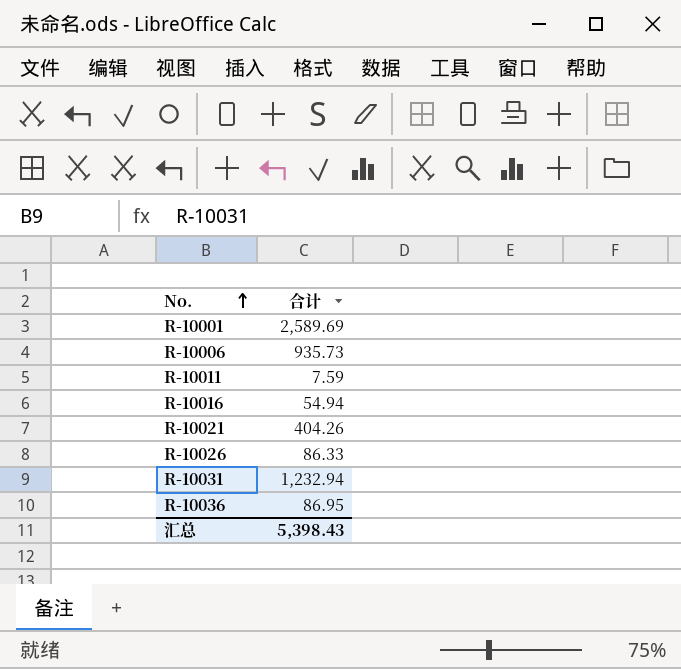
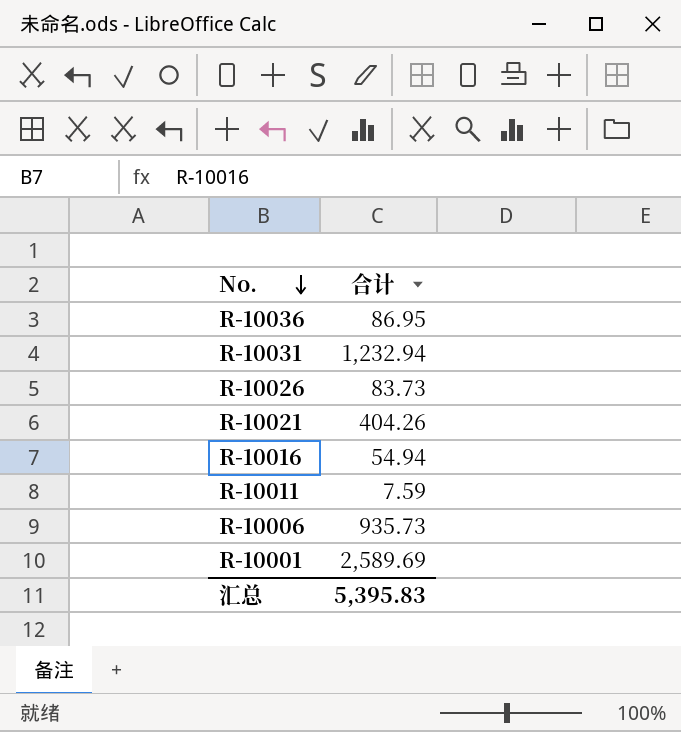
row order: No. ascending -> No. descending
R-10026 | 合计: 86.33 -> 83.73
汇总 | 合计: 5,398.43 -> 5,395.83

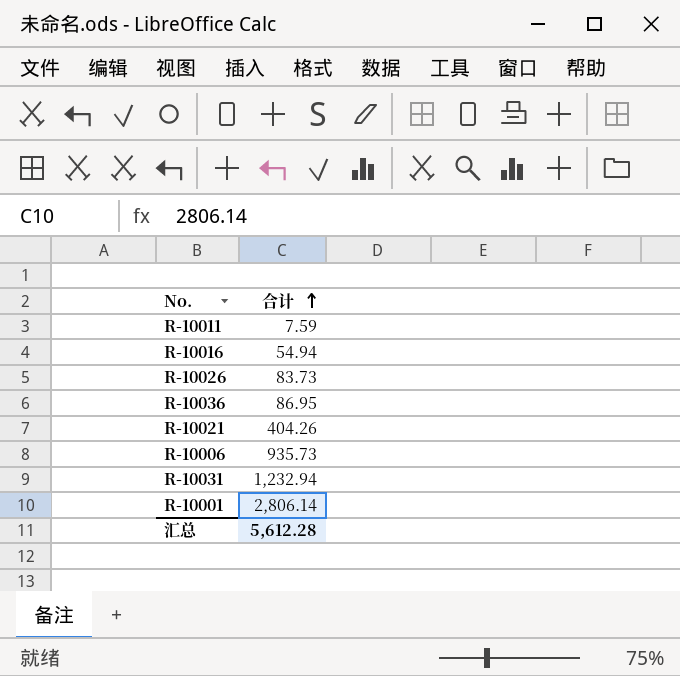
row order: No. descending -> 合计 ascending
R-10001 | 合计: 2,589.69 -> 2,806.14
汇总 | 合计: 5,395.83 -> 5,612.28

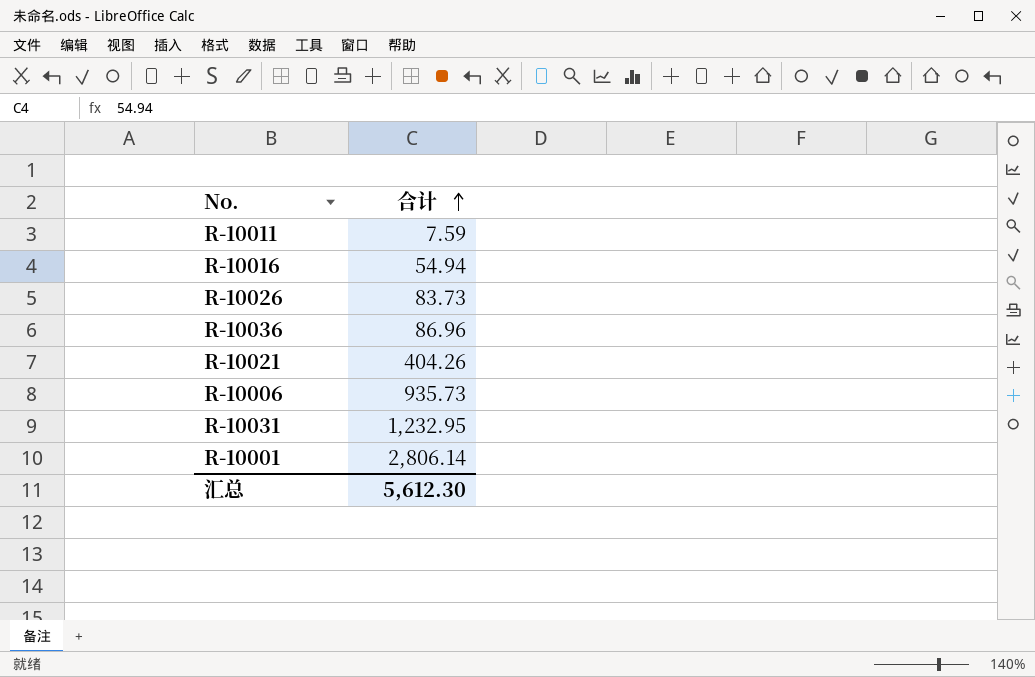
R-10036 | 合计: 86.95 -> 86.96
R-10031 | 合计: 1,232.94 -> 1,232.95
汇总 | 合计: 5,612.28 -> 5,612.30

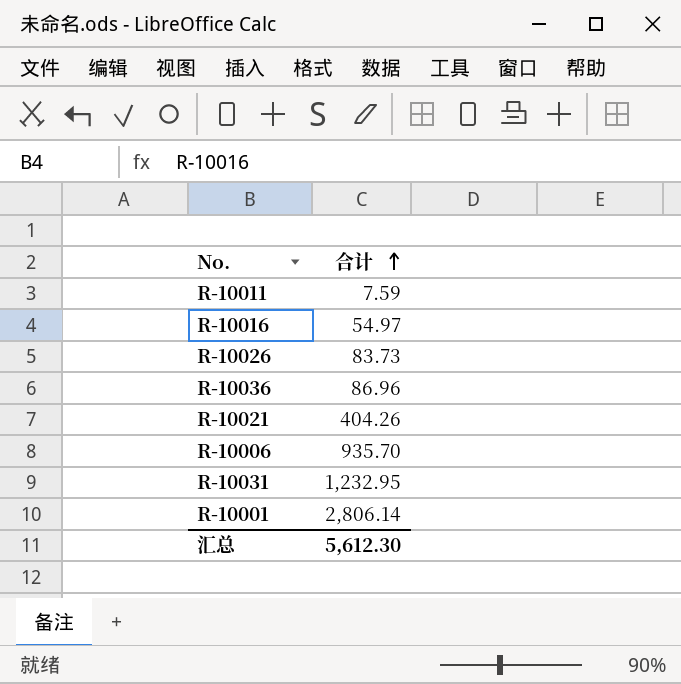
R-10016 | 合计: 54.94 -> 54.97
R-10006 | 合计: 935.73 -> 935.70

